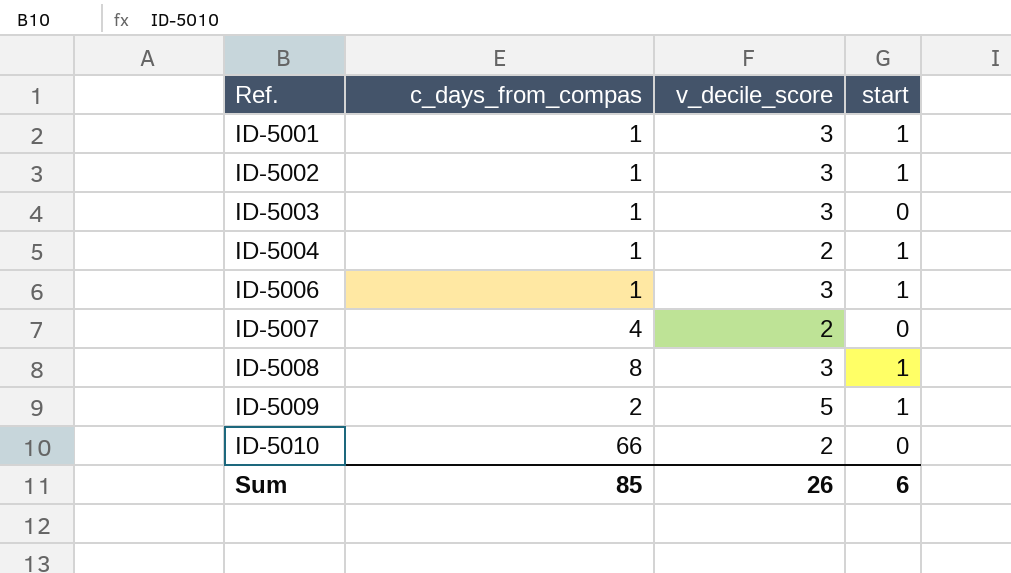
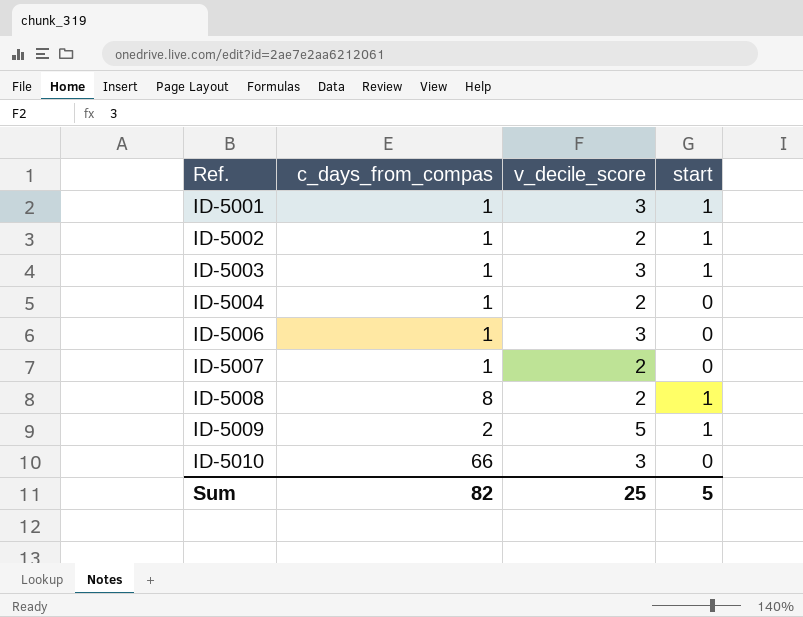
ID-5002 | v_decile_score: 3 -> 2
ID-5003 | start: 0 -> 1
ID-5004 | start: 1 -> 0
ID-5006 | start: 1 -> 0
ID-5007 | c_days_from_compas: 4 -> 1
ID-5008 | v_decile_score: 3 -> 2
ID-5010 | v_decile_score: 2 -> 3
Sum | c_days_from_compas: 85 -> 82
Sum | v_decile_score: 26 -> 25
Sum | start: 6 -> 5

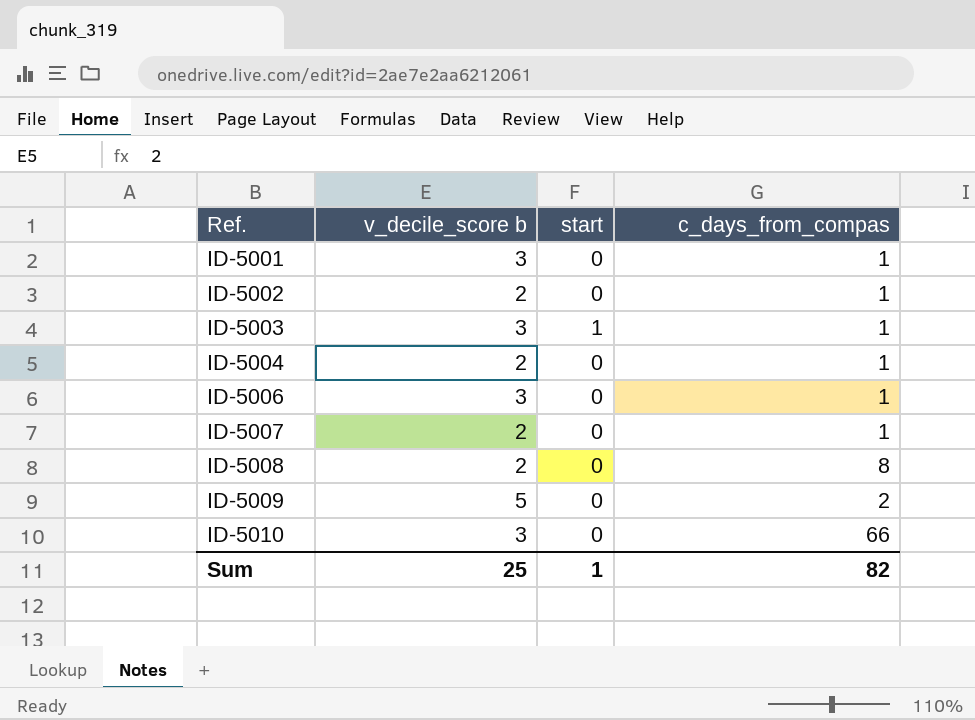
column name: v_decile_score -> v_decile_score b
column c_days_from_compas | position: 2 -> 4
ID-5001 | start: 1 -> 0
ID-5002 | start: 1 -> 0
ID-5008 | start: 1 -> 0
ID-5009 | start: 1 -> 0
Sum | start: 5 -> 1

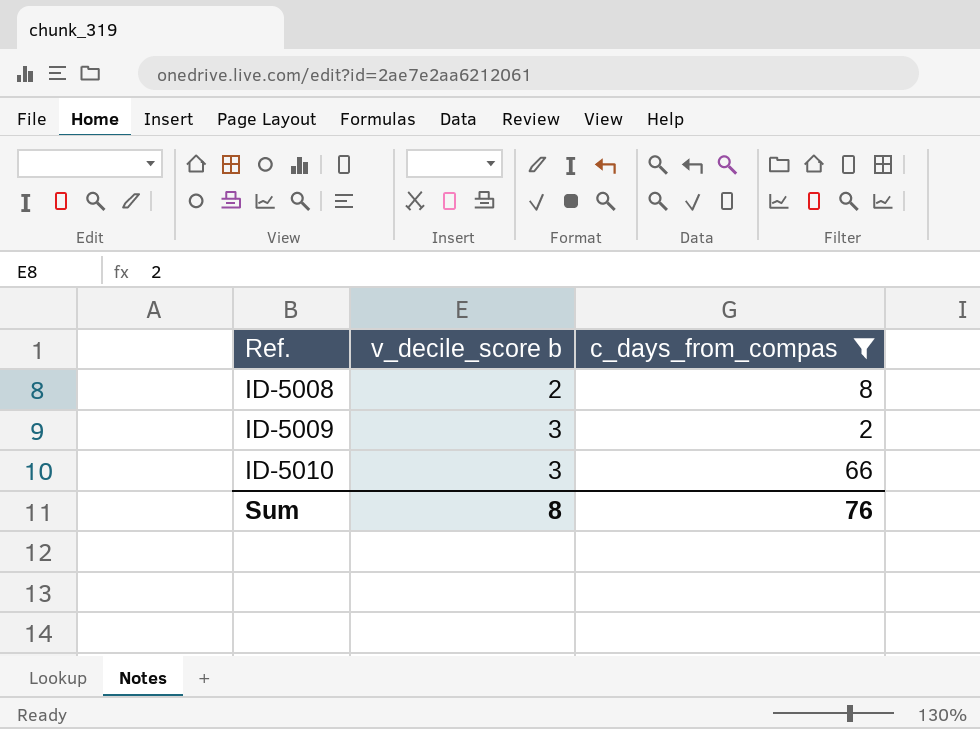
filter: none -> c_days_from_compas != 1
column start | position: 3 -> none
ID-5009 | v_decile_score b: 5 -> 3
Sum | v_decile_score b: 25 -> 8
Sum | c_days_from_compas: 82 -> 76

